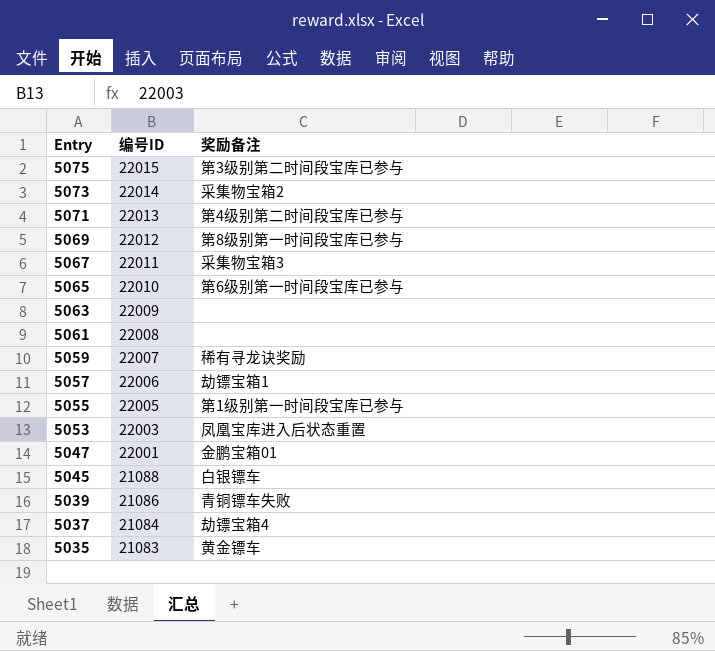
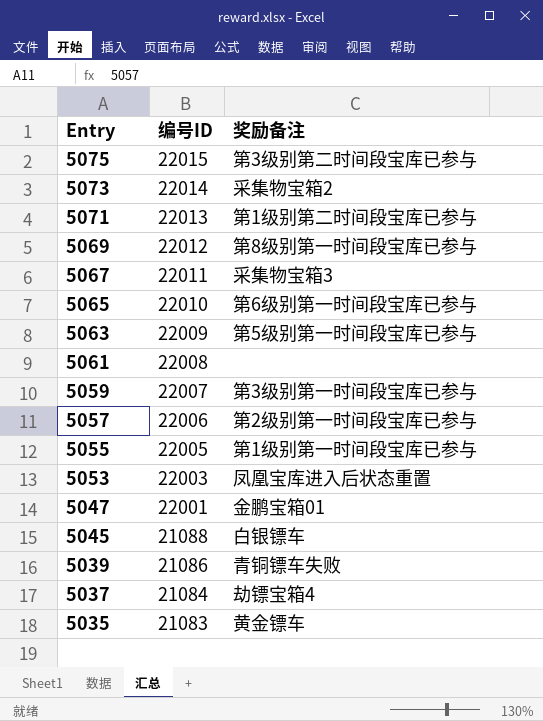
5071 | 奖励备注: 第4级别第二时间段宝库已参与 -> 第1级别第二时间段宝库已参与
5063 | 奖励备注: none -> 第5级别第一时间段宝库已参与
5059 | 奖励备注: 稀有寻龙诀奖励 -> 第3级别第一时间段宝库已参与
5057 | 奖励备注: 劫镖宝箱1 -> 第2级别第一时间段宝库已参与

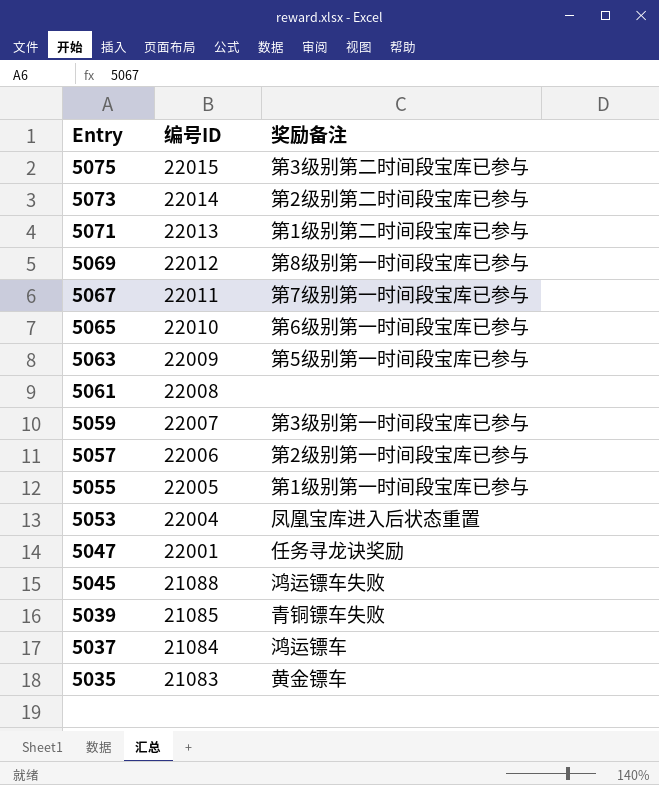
5073 | 奖励备注: 采集物宝箱2 -> 第2级别第二时间段宝库已参与
5067 | 奖励备注: 采集物宝箱3 -> 第7级别第一时间段宝库已参与
5053 | 编号ID: 22003 -> 22004
5047 | 奖励备注: 金鹏宝箱01 -> 任务寻龙诀奖励
5045 | 奖励备注: 白银镖车 -> 鸿运镖车失败
5039 | 编号ID: 21086 -> 21085
5037 | 奖励备注: 劫镖宝箱4 -> 鸿运镖车

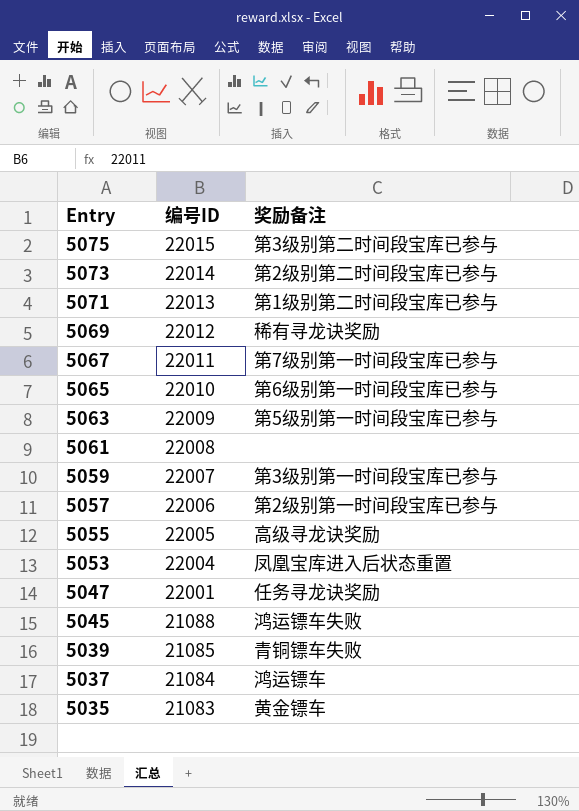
5069 | 奖励备注: 第8级别第一时间段宝库已参与 -> 稀有寻龙诀奖励
5055 | 奖励备注: 第1级别第一时间段宝库已参与 -> 高级寻龙诀奖励

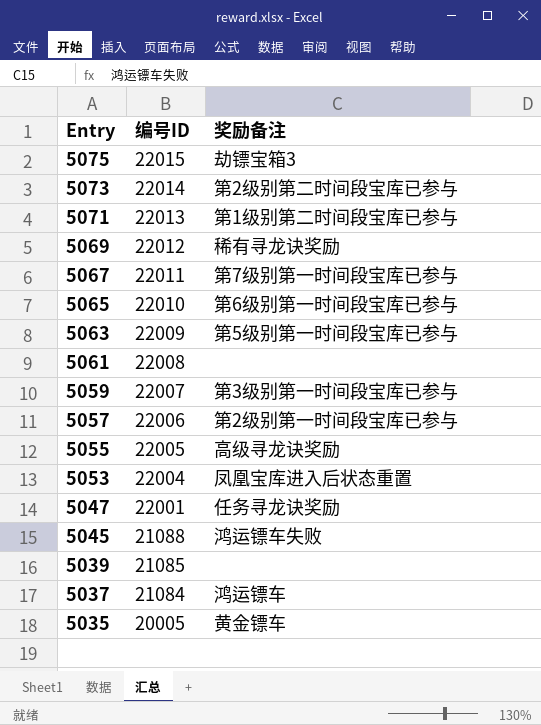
5075 | 奖励备注: 第3级别第二时间段宝库已参与 -> 劫镖宝箱3
5039 | 奖励备注: 青铜镖车失败 -> none
5035 | 编号ID: 21083 -> 20005

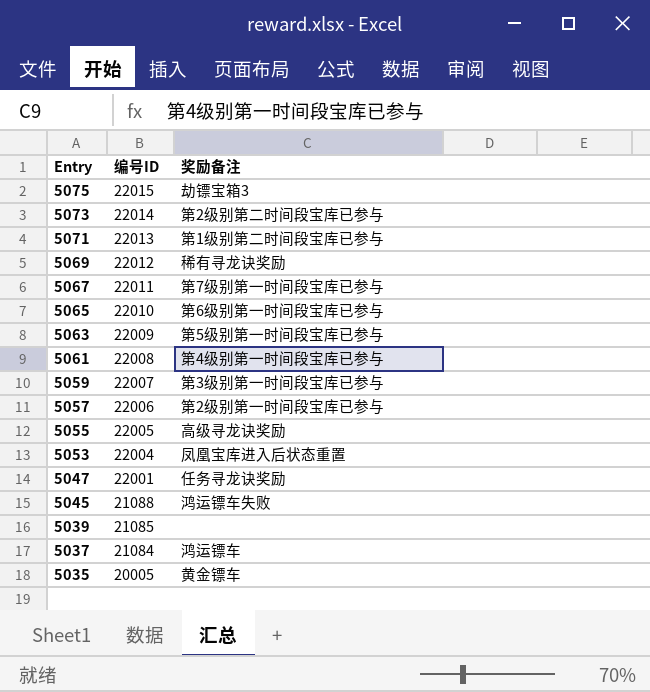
5061 | 奖励备注: none -> 第4级别第一时间段宝库已参与

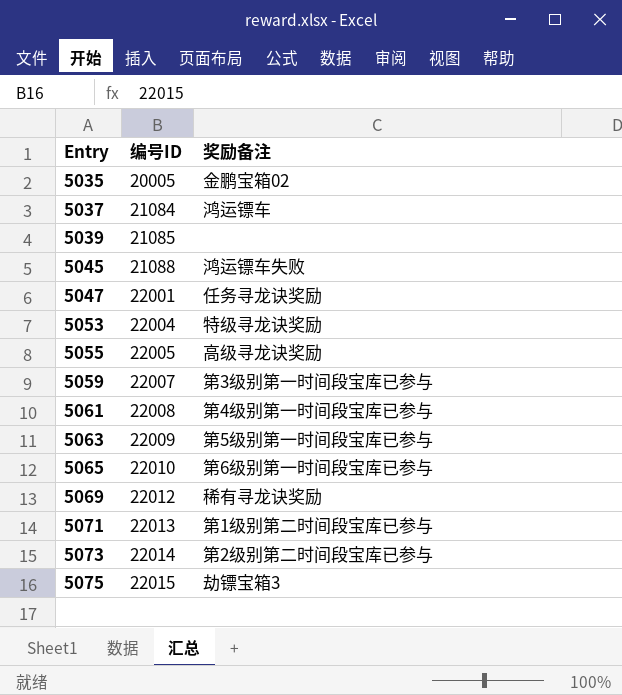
row order: Entry descending -> Entry ascending
row 5067: 22011 | 第7级别第一时间段宝库已参与 -> none
row 5057: 22006 | 第2级别第一时间段宝库已参与 -> none
5035 | 奖励备注: 黄金镖车 -> 金鹏宝箱02
5053 | 奖励备注: 凤凰宝库进入后状态重置 -> 特级寻龙诀奖励

